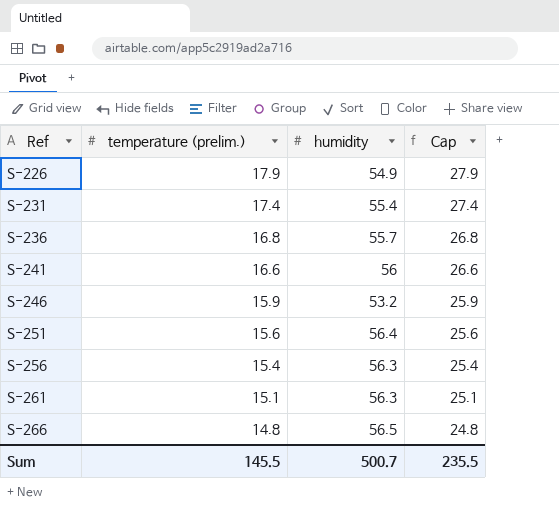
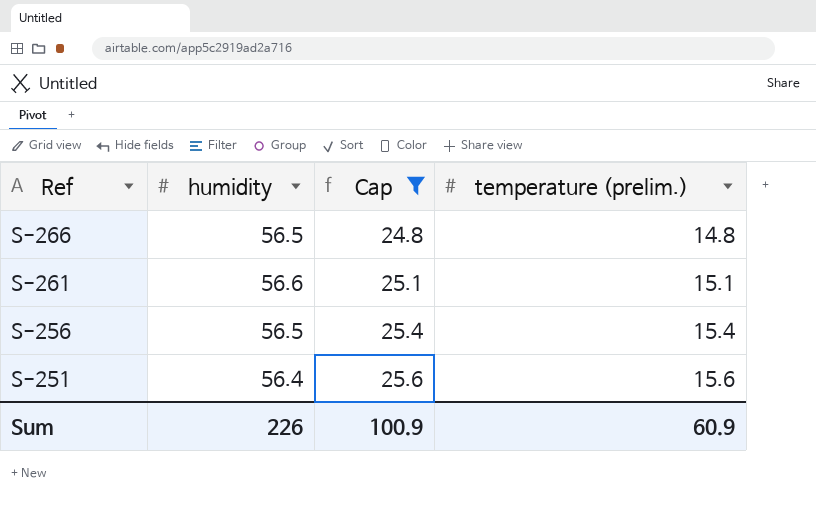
filter: none -> Cap <= 25.6
row order: Ref ascending -> Ref descending
column temperature (prelim.) | position: 2 -> 4
S-261 | humidity: 56.3 -> 56.6
S-256 | humidity: 56.3 -> 56.5
Sum | humidity: 500.7 -> 226
Sum | Cap: 235.5 -> 100.9
Sum | temperature (prelim.): 145.5 -> 60.9

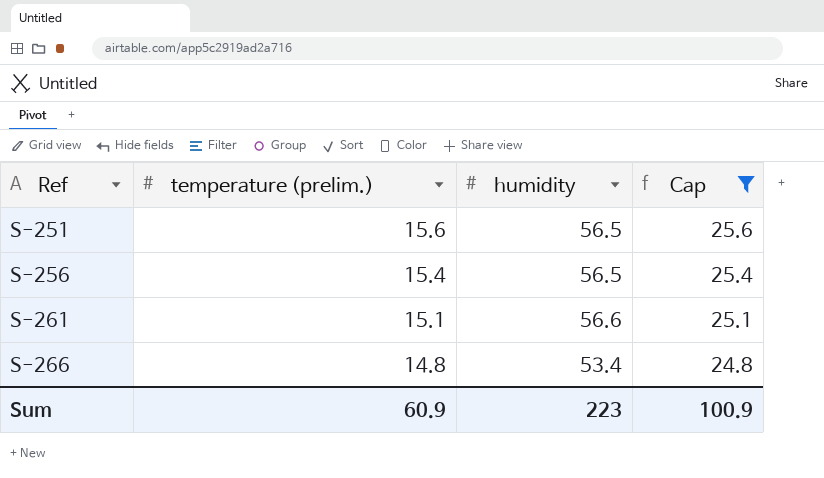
row order: Ref descending -> Ref ascending
column temperature (prelim.) | position: 4 -> 2
S-251 | humidity: 56.4 -> 56.5
S-266 | humidity: 56.5 -> 53.4
Sum | humidity: 226 -> 223

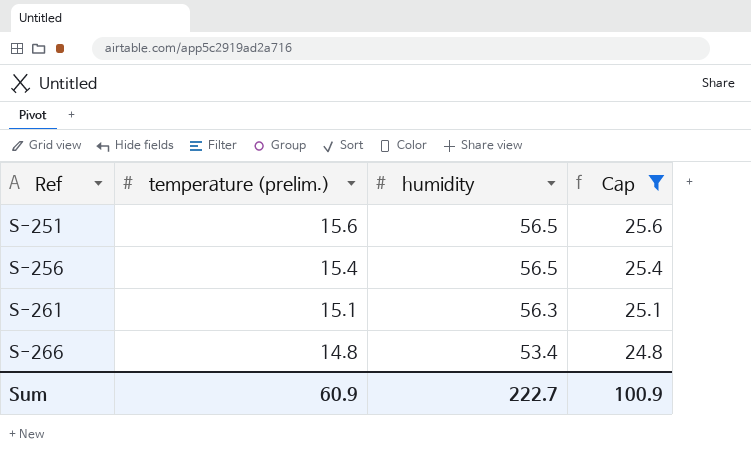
S-261 | humidity: 56.6 -> 56.3
Sum | humidity: 223 -> 222.7

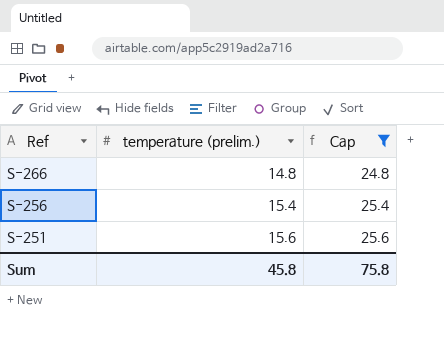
row order: Ref ascending -> Ref descending
column humidity | position: 3 -> none
row S-261: 15.1 | 56.3 | 25.1 -> none
Sum | temperature (prelim.): 60.9 -> 45.8
Sum | Cap: 100.9 -> 75.8

